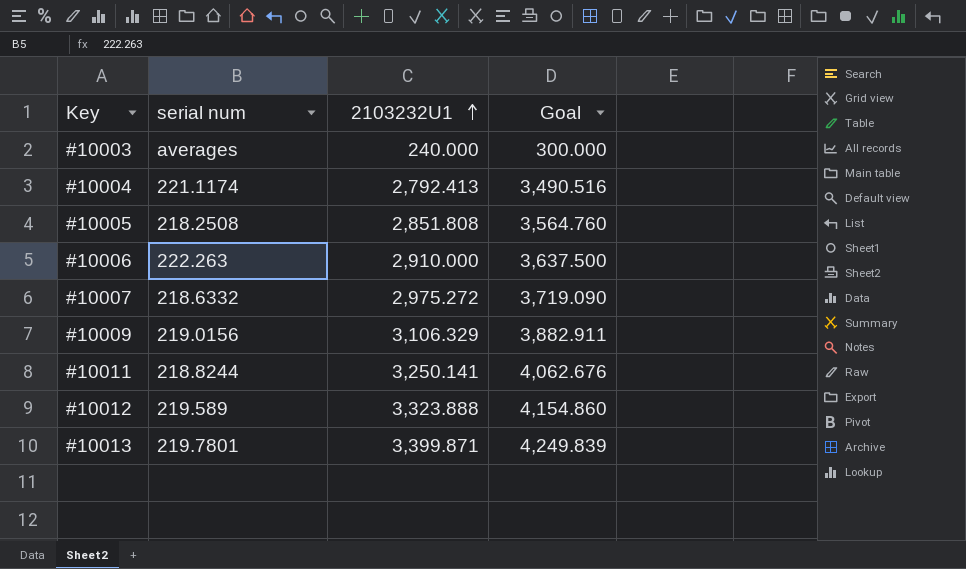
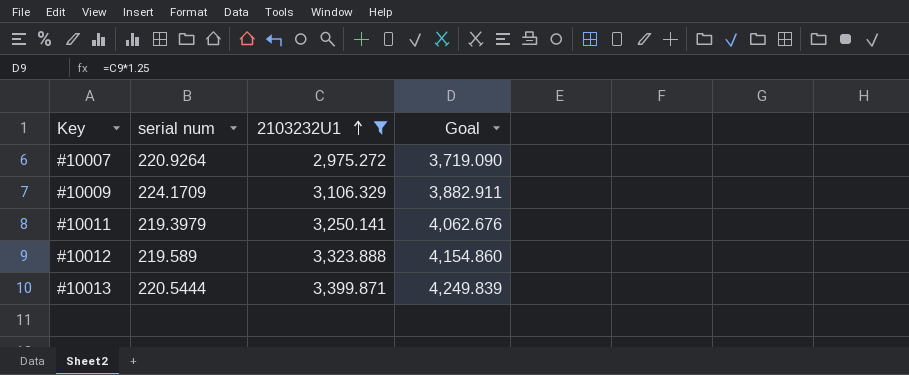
filter: none -> 2103232U1 >= 2,975.272
#10007 | serial num: 218.6332 -> 220.9264
#10009 | serial num: 219.0156 -> 224.1709
#10011 | serial num: 218.8244 -> 219.3979
#10013 | serial num: 219.7801 -> 220.5444

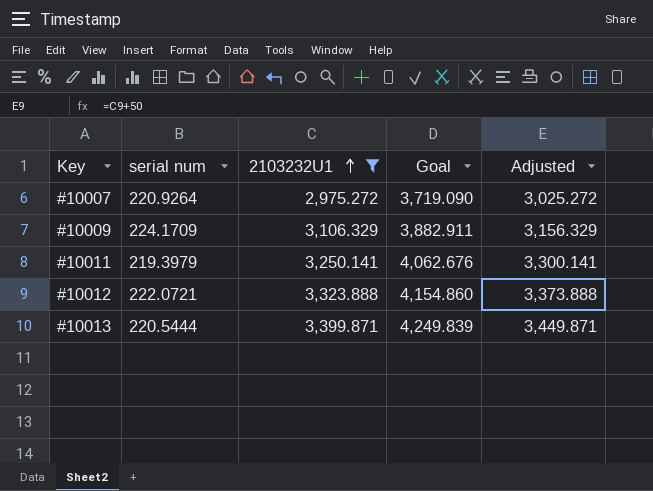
column Adjusted | formula: none -> [2103232U1] + 50
#10012 | serial num: 219.589 -> 222.0721

